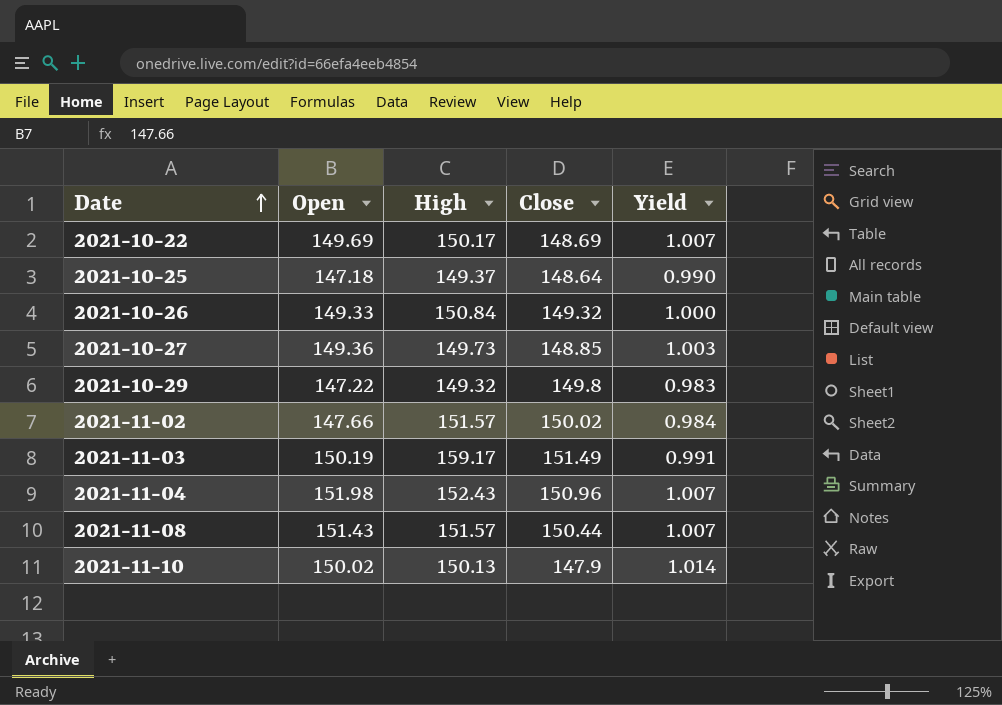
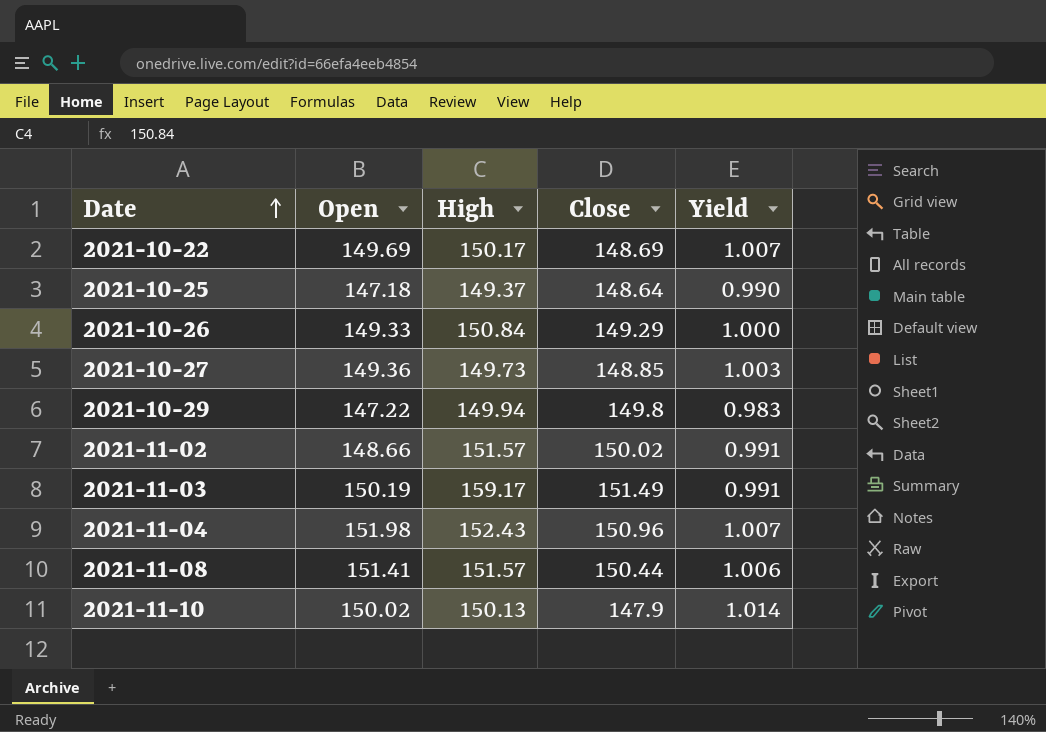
2021-10-26 | Close: 149.32 -> 149.29
2021-10-29 | High: 149.32 -> 149.94
2021-11-02 | Open: 147.66 -> 148.66
2021-11-02 | Yield: 0.984 -> 0.991
2021-11-08 | Open: 151.43 -> 151.41
2021-11-08 | Yield: 1.007 -> 1.006

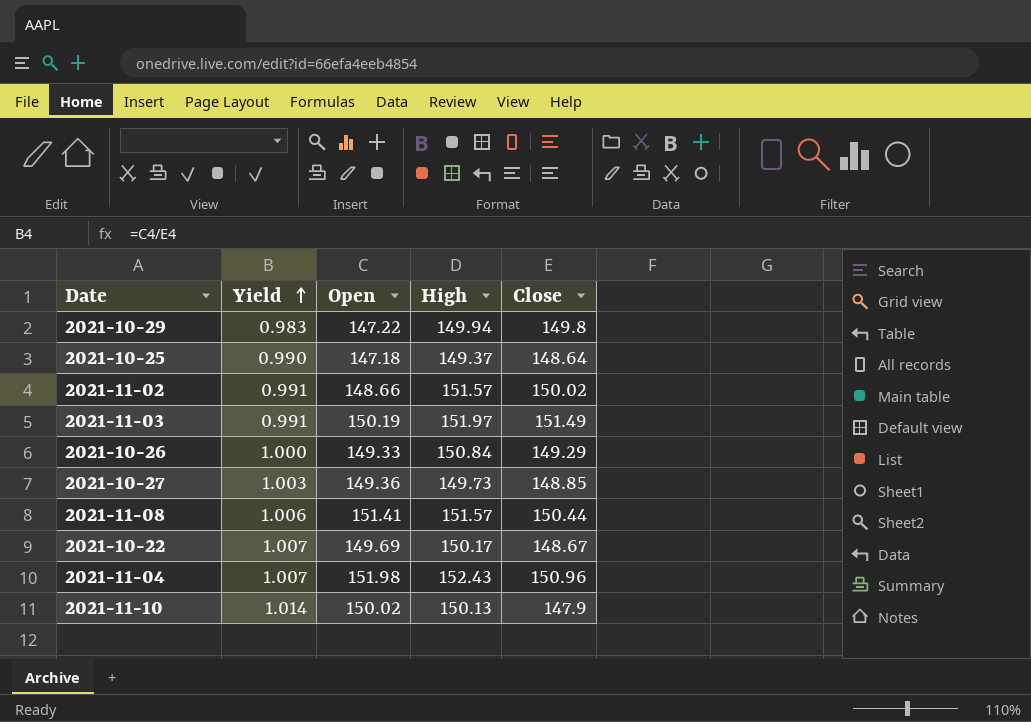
row order: Date ascending -> Yield ascending
column Yield | position: 5 -> 2
2021-11-03 | High: 159.17 -> 151.97
2021-10-22 | Close: 148.69 -> 148.67

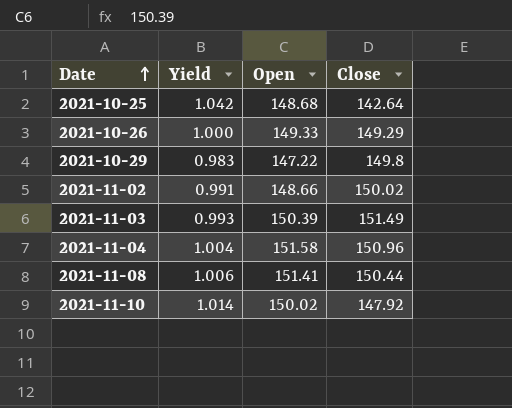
row order: Yield ascending -> Date ascending
column High | position: 4 -> none
row 2021-10-27: 1.003 | 149.36 | 149.73 | 148.85 -> none
row 2021-10-22: 1.007 | 149.69 | 150.17 | 148.67 -> none
2021-10-25 | Yield: 0.990 -> 1.042
2021-10-25 | Open: 147.18 -> 148.68
2021-10-25 | Close: 148.64 -> 142.64
2021-11-03 | Yield: 0.991 -> 0.993
2021-11-03 | Open: 150.19 -> 150.39
2021-11-04 | Yield: 1.007 -> 1.004
2021-11-04 | Open: 151.98 -> 151.58
2021-11-10 | Close: 147.9 -> 147.92

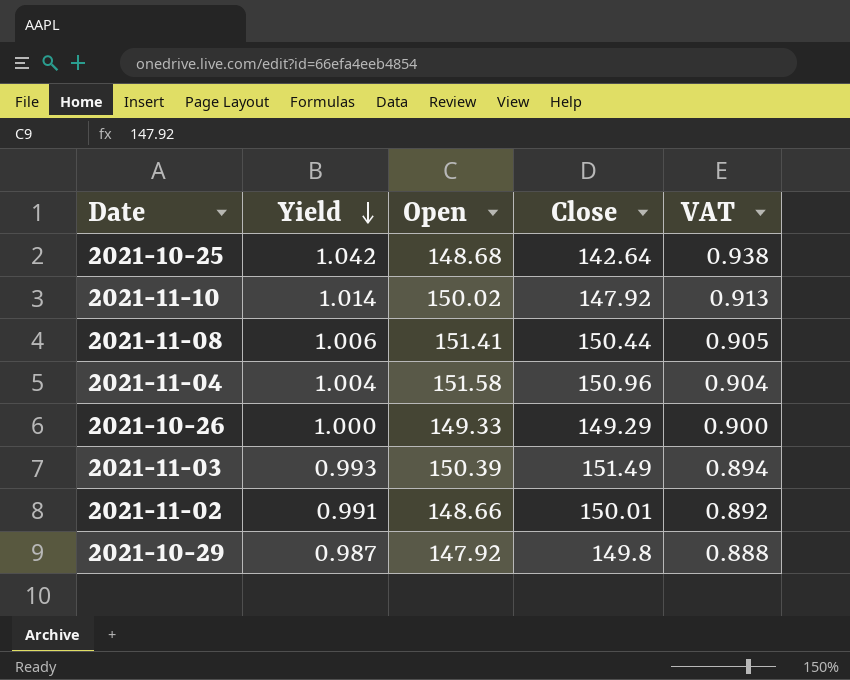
row order: Date ascending -> Yield descending
column VAT | formula: none -> [Yield] * 0.9
2021-11-02 | Close: 150.02 -> 150.01
2021-10-29 | Yield: 0.983 -> 0.987
2021-10-29 | Open: 147.22 -> 147.92

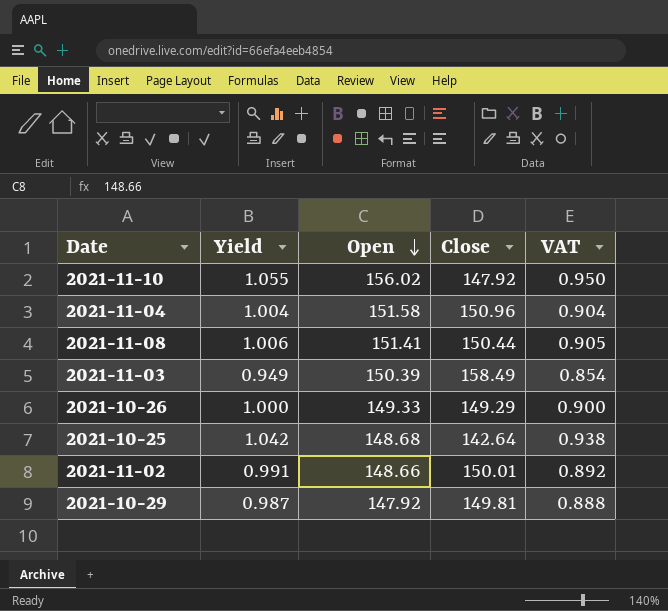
row order: Yield descending -> Open descending
2021-11-10 | Yield: 1.014 -> 1.055
2021-11-10 | Open: 150.02 -> 156.02
2021-11-10 | VAT: 0.913 -> 0.950
2021-11-03 | Yield: 0.993 -> 0.949
2021-11-03 | Close: 151.49 -> 158.49
2021-11-03 | VAT: 0.894 -> 0.854
2021-10-29 | Close: 149.8 -> 149.81

